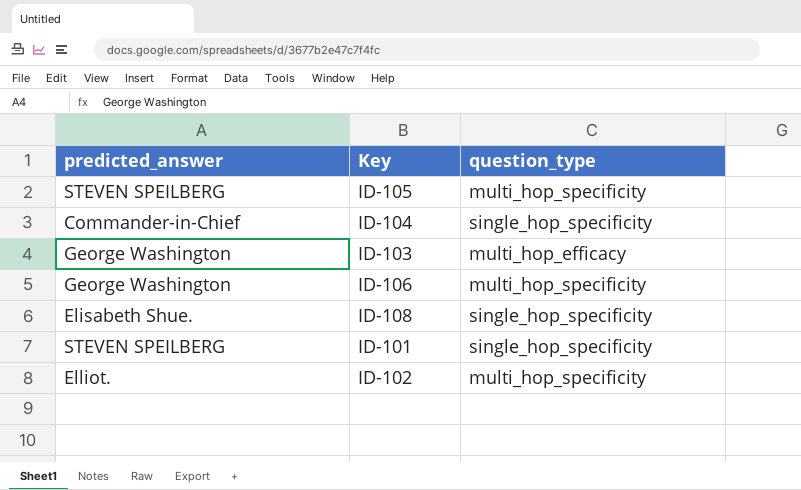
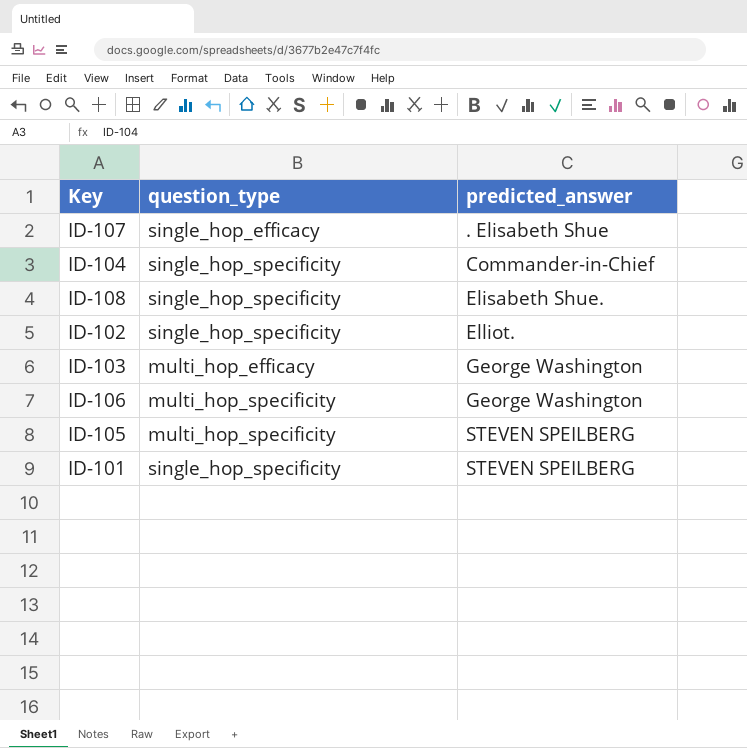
row order: none -> predicted_answer ascending
column predicted_answer | position: 1 -> 3
row ID-107: none -> single_hop_efficacy | . Elisabeth Shue
ID-102 | question_type: multi_hop_specificity -> single_hop_specificity

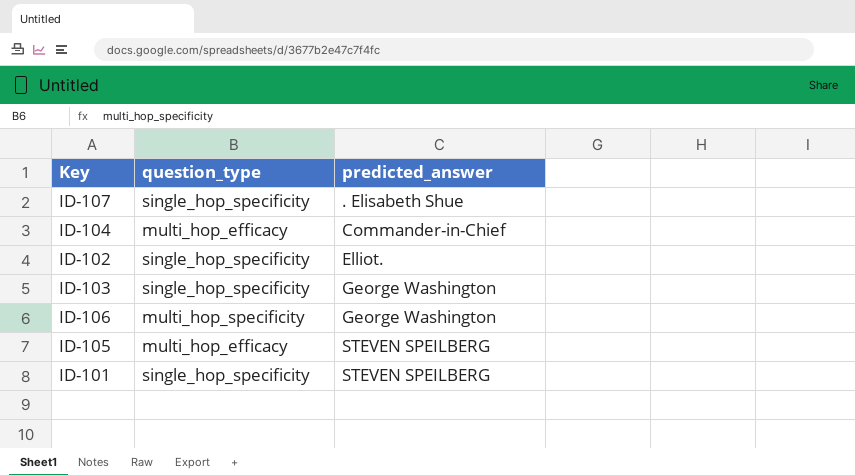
row ID-108: single_hop_specificity | Elisabeth Shue. -> none
ID-107 | question_type: single_hop_efficacy -> single_hop_specificity
ID-104 | question_type: single_hop_specificity -> multi_hop_efficacy
ID-103 | question_type: multi_hop_efficacy -> single_hop_specificity
ID-105 | question_type: multi_hop_specificity -> multi_hop_efficacy

